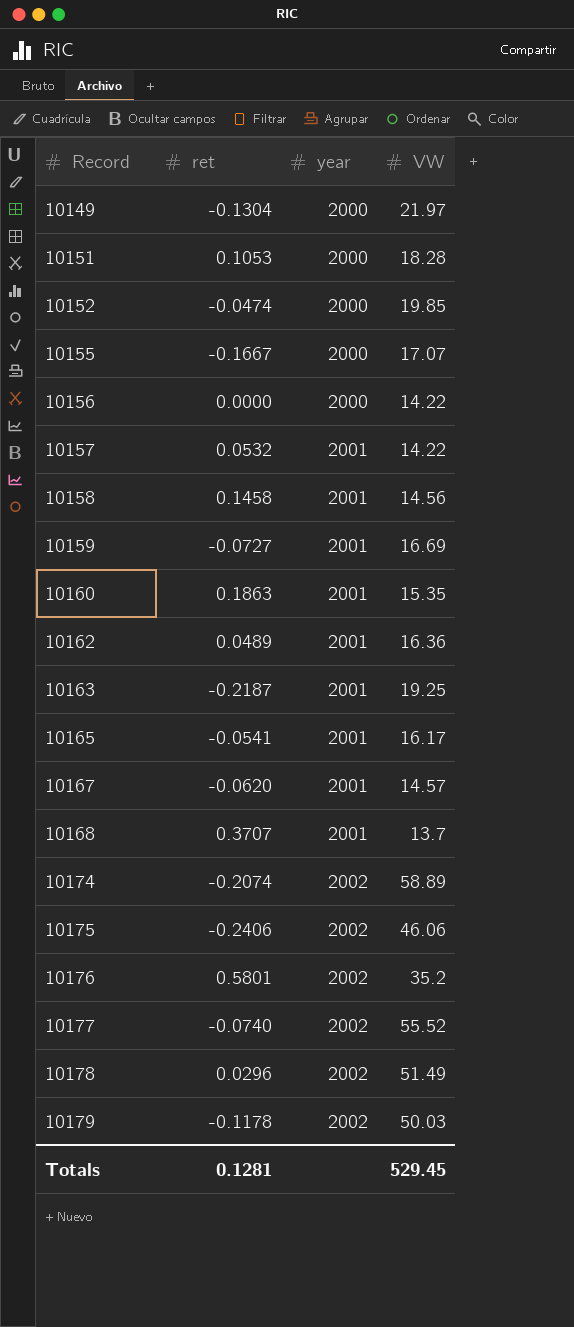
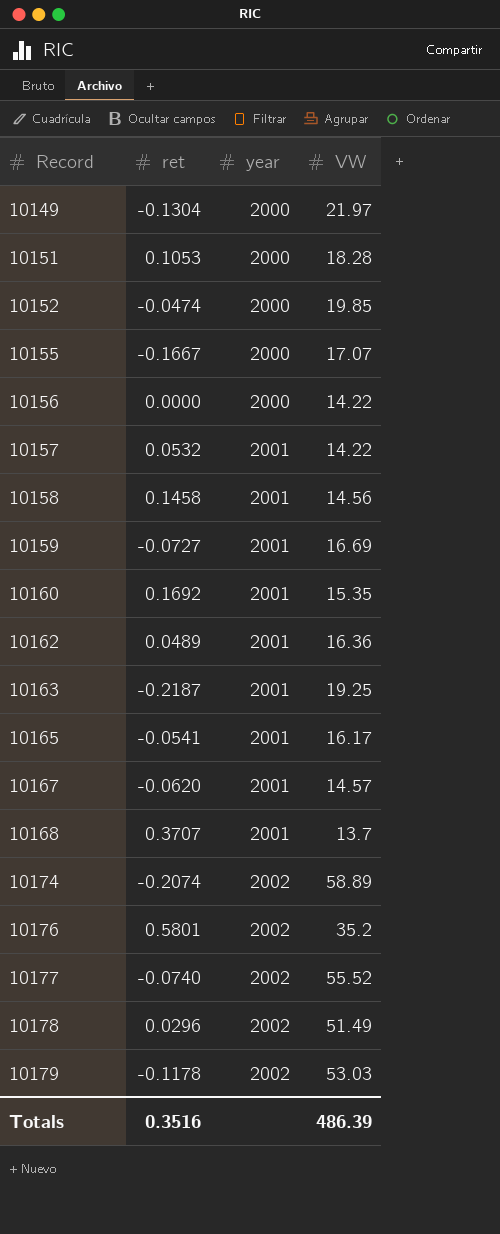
row 10175: -0.2406 | 2002 | 46.06 -> none
10160 | ret: 0.1863 -> 0.1692
10179 | VW: 50.03 -> 53.03
Totals | ret: 0.1281 -> 0.3516
Totals | VW: 529.45 -> 486.39

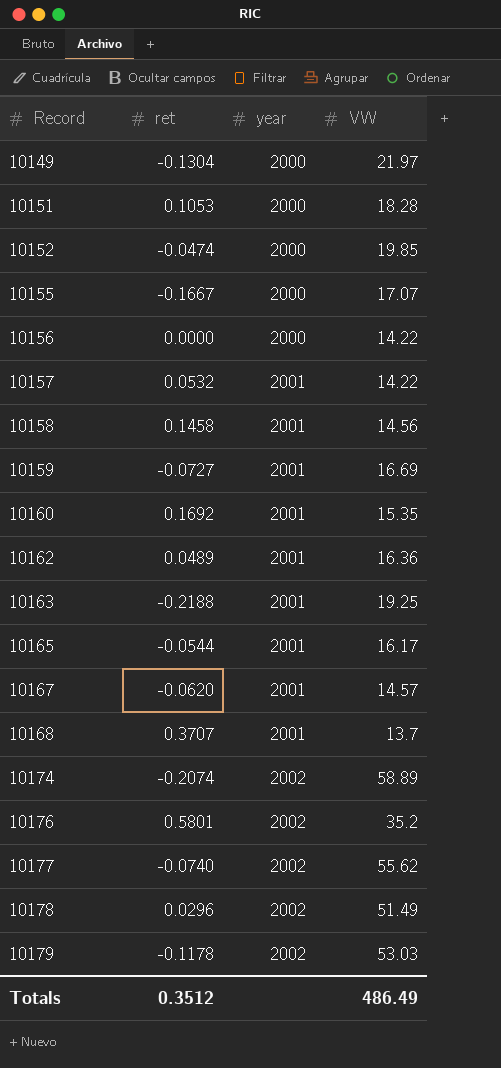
10163 | ret: -0.2187 -> -0.2188
10165 | ret: -0.0541 -> -0.0544
10177 | VW: 55.52 -> 55.62
Totals | ret: 0.3516 -> 0.3512
Totals | VW: 486.39 -> 486.49

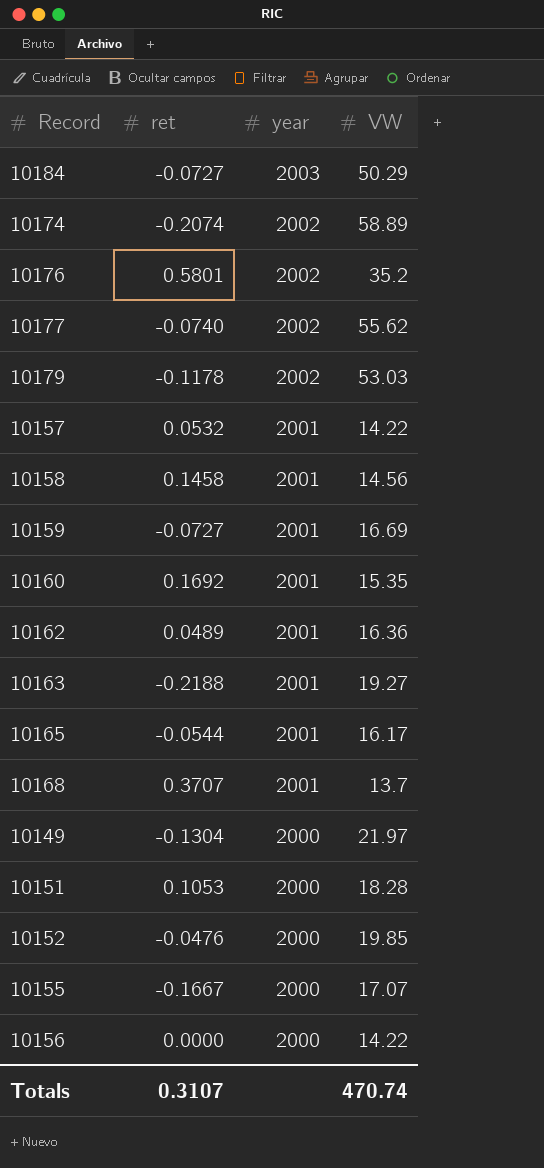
row order: Record ascending -> year descending
row 10167: -0.0620 | 2001 | 14.57 -> none
row 10178: 0.0296 | 2002 | 51.49 -> none
row 10184: none -> -0.0727 | 2003 | 50.29
10163 | VW: 19.25 -> 19.27
10152 | ret: -0.0474 -> -0.0476
Totals | ret: 0.3512 -> 0.3107
Totals | VW: 486.49 -> 470.74

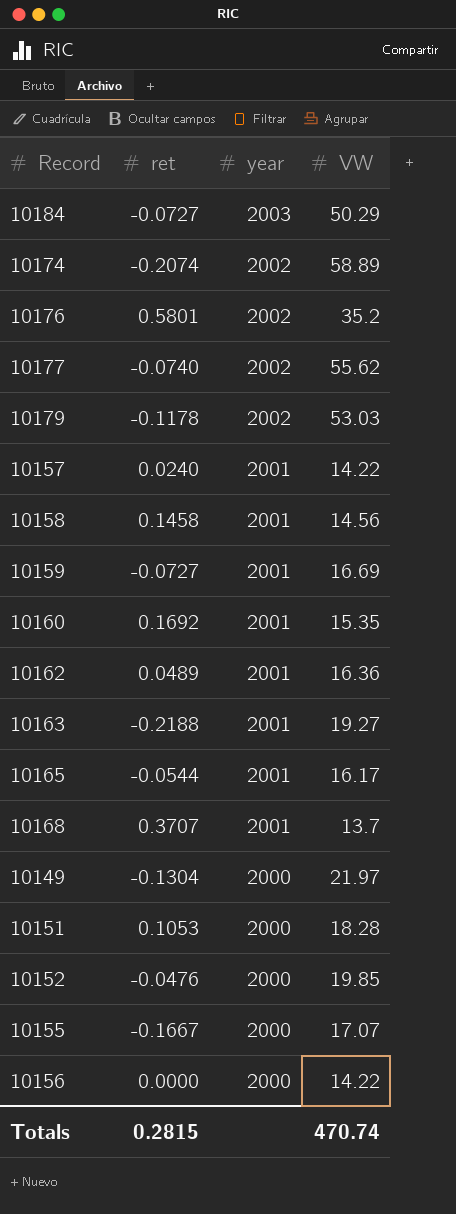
10157 | ret: 0.0532 -> 0.0240
Totals | ret: 0.3107 -> 0.2815

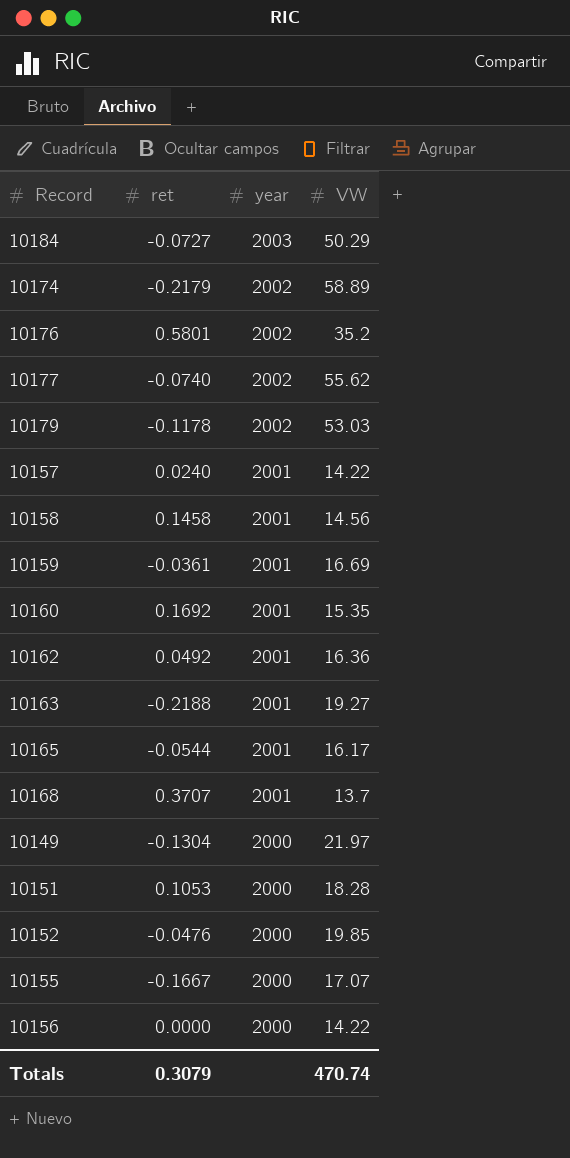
10174 | ret: -0.2074 -> -0.2179
10159 | ret: -0.0727 -> -0.0361
10162 | ret: 0.0489 -> 0.0492
Totals | ret: 0.2815 -> 0.3079

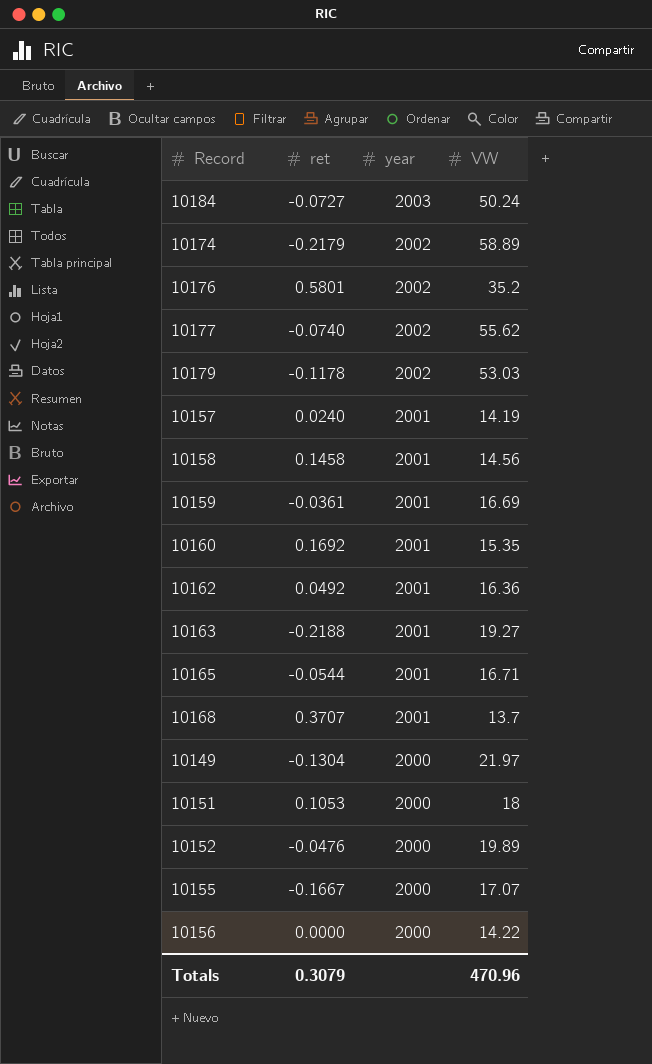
10184 | VW: 50.29 -> 50.24
10157 | VW: 14.22 -> 14.19
10165 | VW: 16.17 -> 16.71
10151 | VW: 18.28 -> 18
10152 | VW: 19.85 -> 19.89
Totals | VW: 470.74 -> 470.96

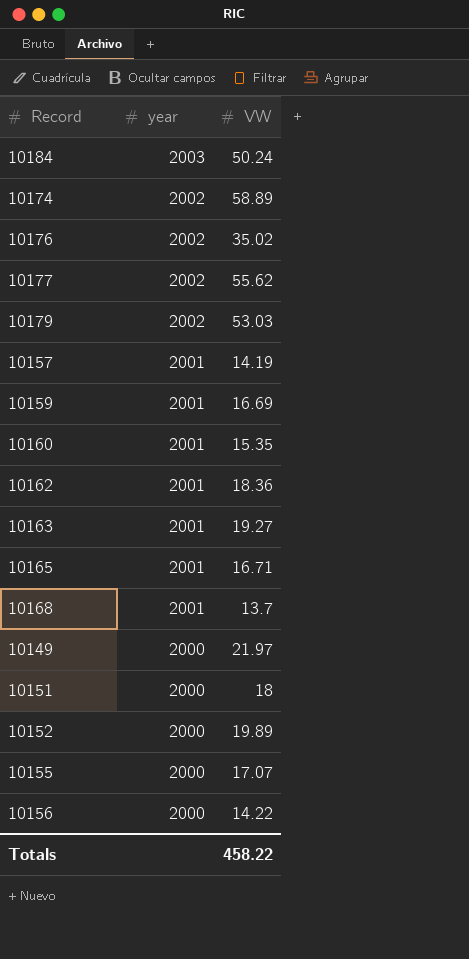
column ret | position: 2 -> none
row 10158: 0.1458 | 2001 | 14.56 -> none
10176 | VW: 35.2 -> 35.02
10162 | VW: 16.36 -> 18.36
Totals | VW: 470.96 -> 458.22

